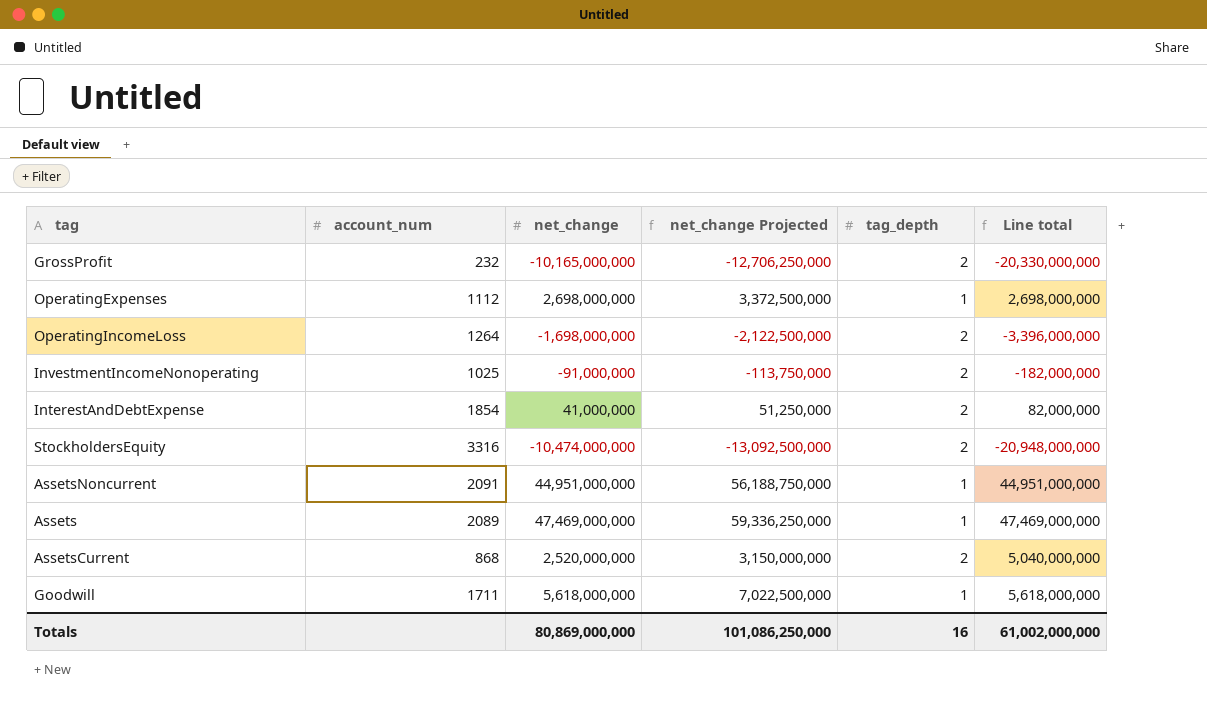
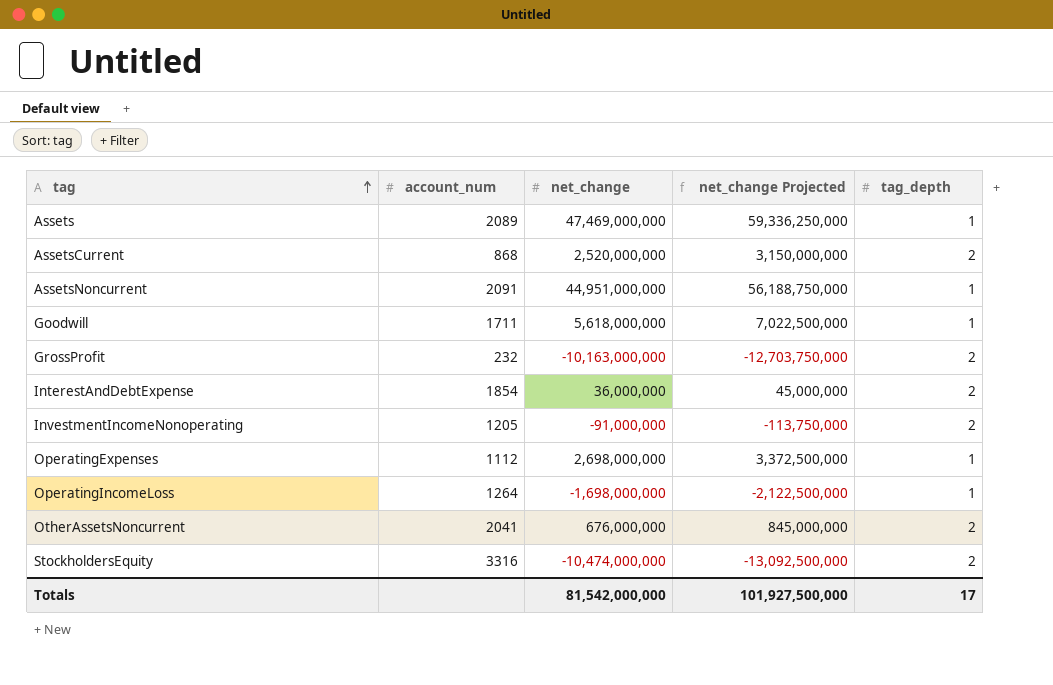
row order: none -> tag ascending
column Line total | formula: [net_change] * [tag_depth] -> none
GrossProfit | net_change: -10,165,000,000 -> -10,163,000,000
GrossProfit | net_change Projected: -12,706,250,000 -> -12,703,750,000
InterestAndDebtExpense | net_change: 41,000,000 -> 36,000,000
InterestAndDebtExpense | net_change Projected: 51,250,000 -> 45,000,000
InvestmentIncomeNonoperating | account_num: 1025 -> 1205
OperatingIncomeLoss | tag_depth: 2 -> 1
row OtherAssetsNoncurrent: none -> 2041 | 676,000,000 | 845,000,000 | 2
Totals | net_change: 80,869,000,000 -> 81,542,000,000
Totals | net_change Projected: 101,086,250,000 -> 101,927,500,000
Totals | tag_depth: 16 -> 17

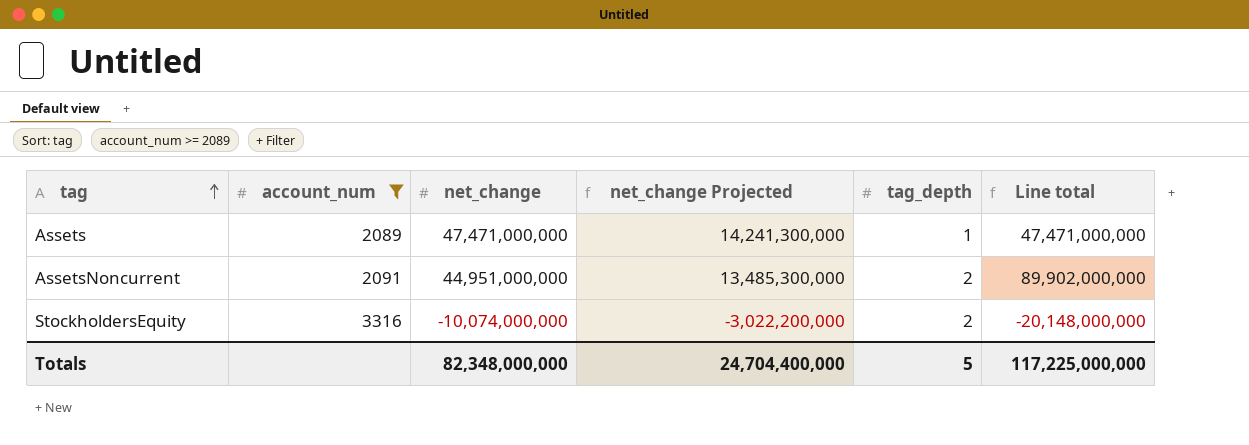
filter: none -> account_num >= 2089
column net_change Projected | formula: [net_change] * 1.25 -> [net_change] * 0.3
column Line total | formula: none -> [net_change] * [tag_depth]
Assets | net_change: 47,469,000,000 -> 47,471,000,000
AssetsNoncurrent | tag_depth: 1 -> 2
StockholdersEquity | net_change: -10,474,000,000 -> -10,074,000,000
Totals | net_change: 81,542,000,000 -> 82,348,000,000
Totals | net_change Projected: 101,927,500,000 -> 24,704,400,000
Totals | tag_depth: 17 -> 5

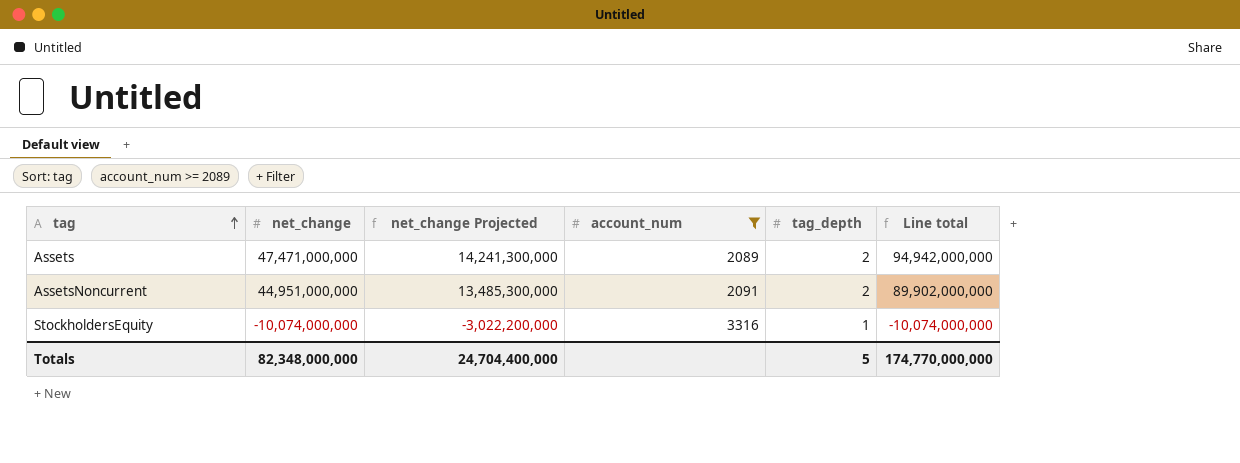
column account_num | position: 2 -> 4
Assets | tag_depth: 1 -> 2
Assets | Line total: 47,471,000,000 -> 94,942,000,000
StockholdersEquity | tag_depth: 2 -> 1
StockholdersEquity | Line total: -20,148,000,000 -> -10,074,000,000
Totals | Line total: 117,225,000,000 -> 174,770,000,000

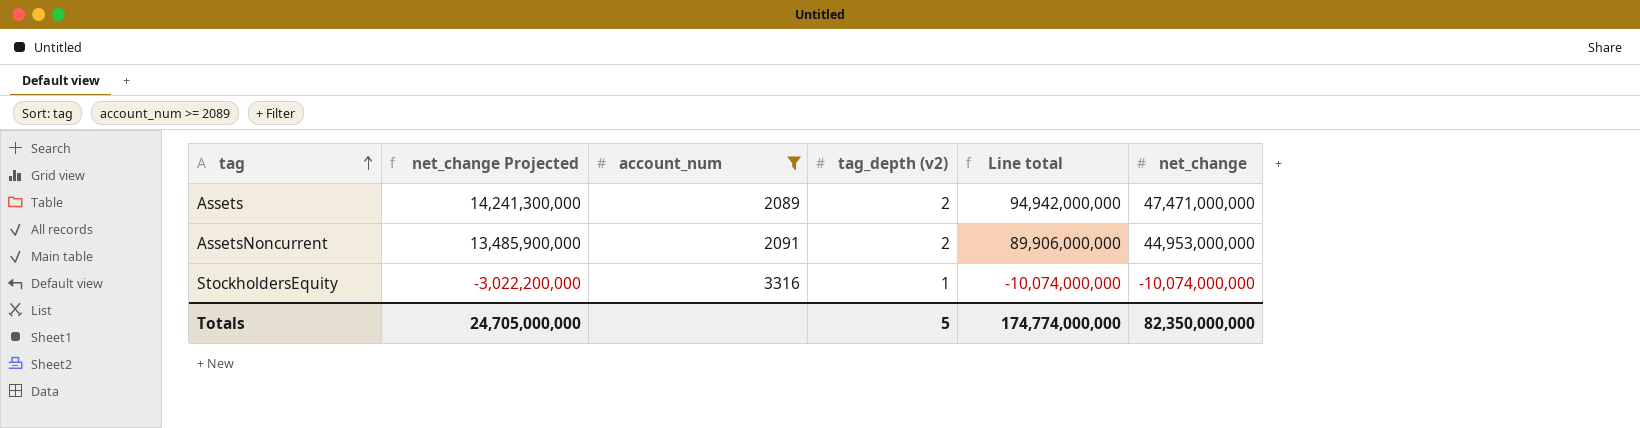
column name: tag_depth -> tag_depth (v2)
column net_change | position: 2 -> 6
AssetsNoncurrent | net_change Projected: 13,485,300,000 -> 13,485,900,000
AssetsNoncurrent | Line total: 89,902,000,000 -> 89,906,000,000
AssetsNoncurrent | net_change: 44,951,000,000 -> 44,953,000,000
Totals | net_change Projected: 24,704,400,000 -> 24,705,000,000
Totals | Line total: 174,770,000,000 -> 174,774,000,000
Totals | net_change: 82,348,000,000 -> 82,350,000,000

